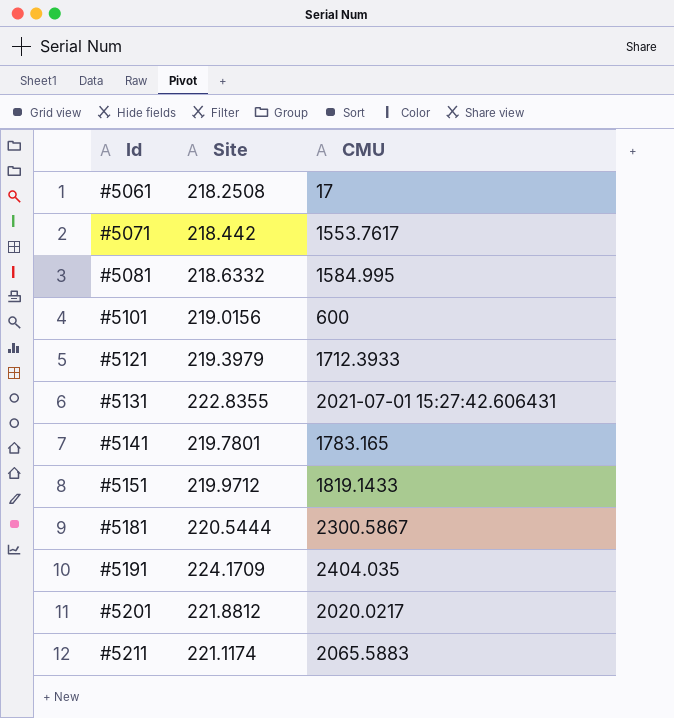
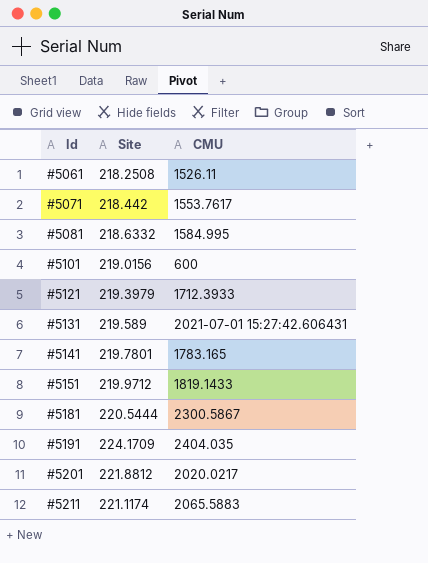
#5061 | CMU: 17 -> 1526.11
#5131 | Site: 222.8355 -> 219.589

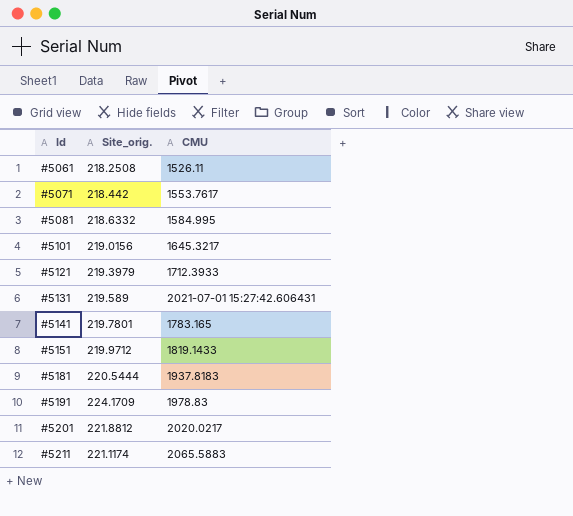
column name: Site -> Site_orig.
#5101 | CMU: 600 -> 1645.3217
#5181 | CMU: 2300.5867 -> 1937.8183
#5191 | CMU: 2404.035 -> 1978.83

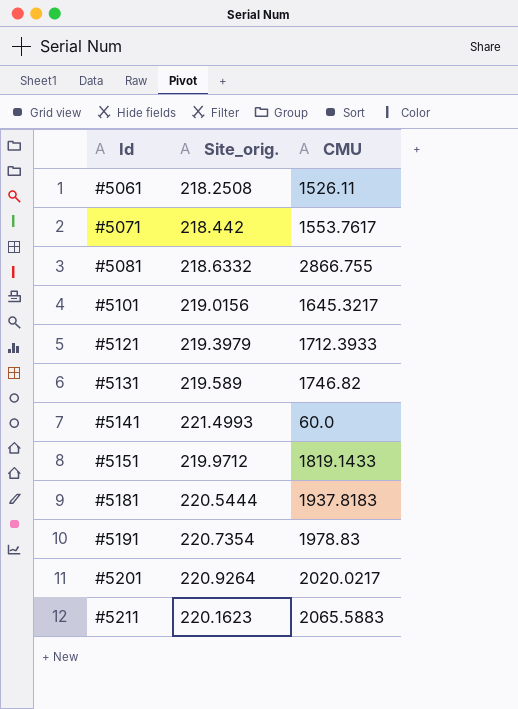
#5081 | CMU: 1584.995 -> 2866.755
#5131 | CMU: 2021-07-01 15:27:42.606431 -> 1746.82
#5141 | Site_orig.: 219.7801 -> 221.4993
#5141 | CMU: 1783.165 -> 60.0
#5191 | Site_orig.: 224.1709 -> 220.7354
#5201 | Site_orig.: 221.8812 -> 220.9264
#5211 | Site_orig.: 221.1174 -> 220.1623

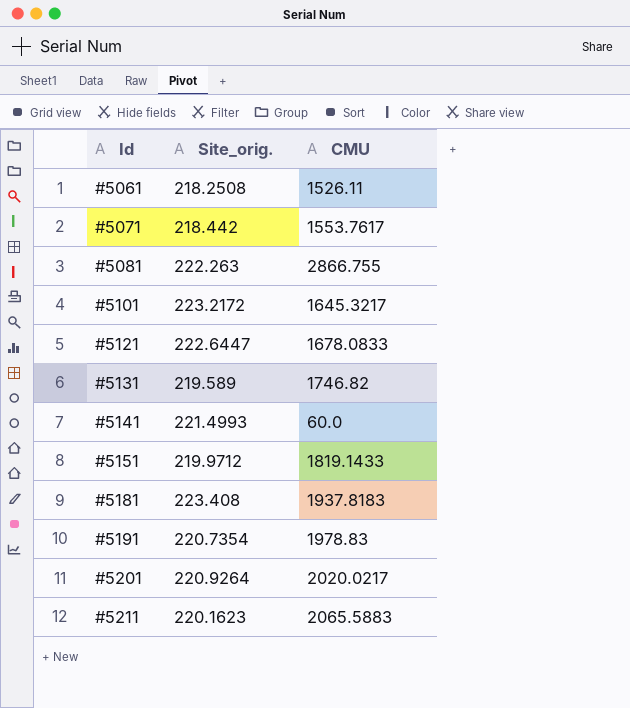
#5081 | Site_orig.: 218.6332 -> 222.263
#5101 | Site_orig.: 219.0156 -> 223.2172
#5121 | Site_orig.: 219.3979 -> 222.6447
#5121 | CMU: 1712.3933 -> 1678.0833
#5181 | Site_orig.: 220.5444 -> 223.408

